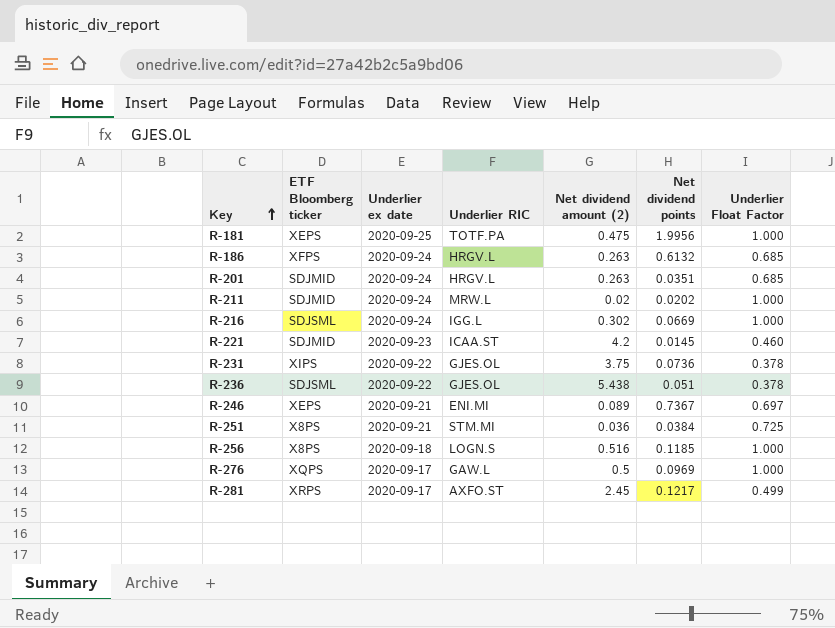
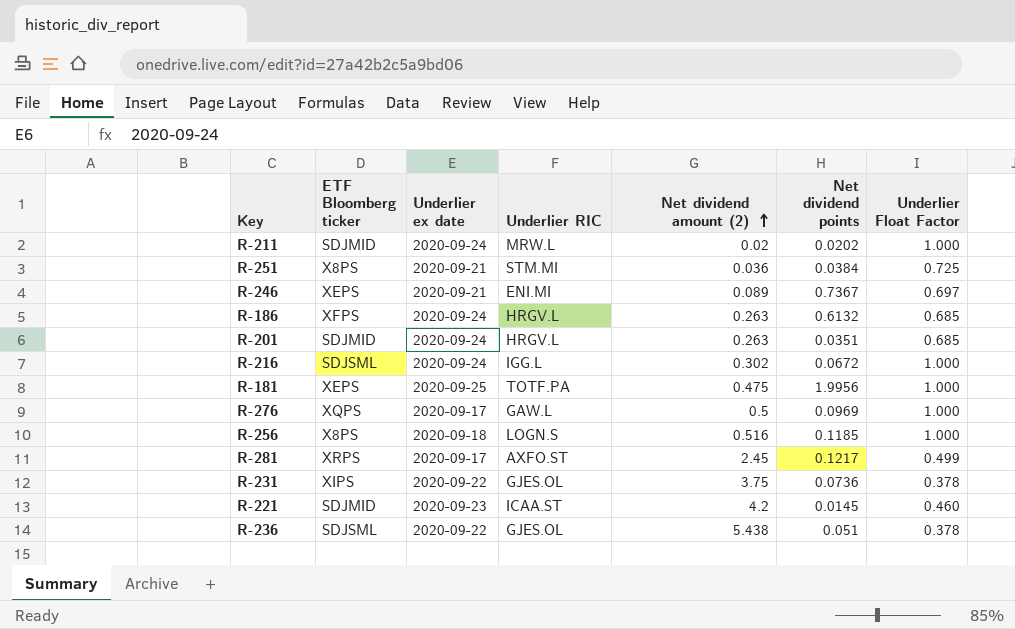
row order: Key ascending -> Net dividend amount (2) ascending
R-216 | Net dividend points: 0.0669 -> 0.0672

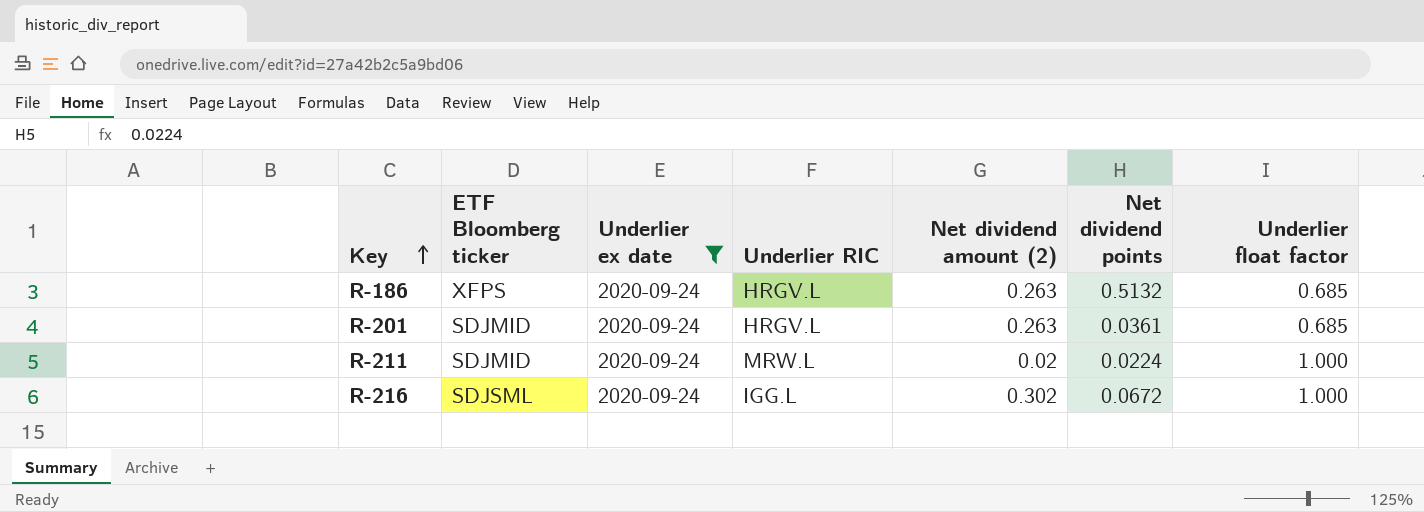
filter: none -> Underlier ex date = 2020-09-24
row order: Net dividend amount (2) ascending -> Key ascending
column name: Underlier Float Factor -> Underlier float factor
R-186 | Net dividend points: 0.6132 -> 0.5132
R-201 | Net dividend points: 0.0351 -> 0.0361
R-211 | Net dividend points: 0.0202 -> 0.0224

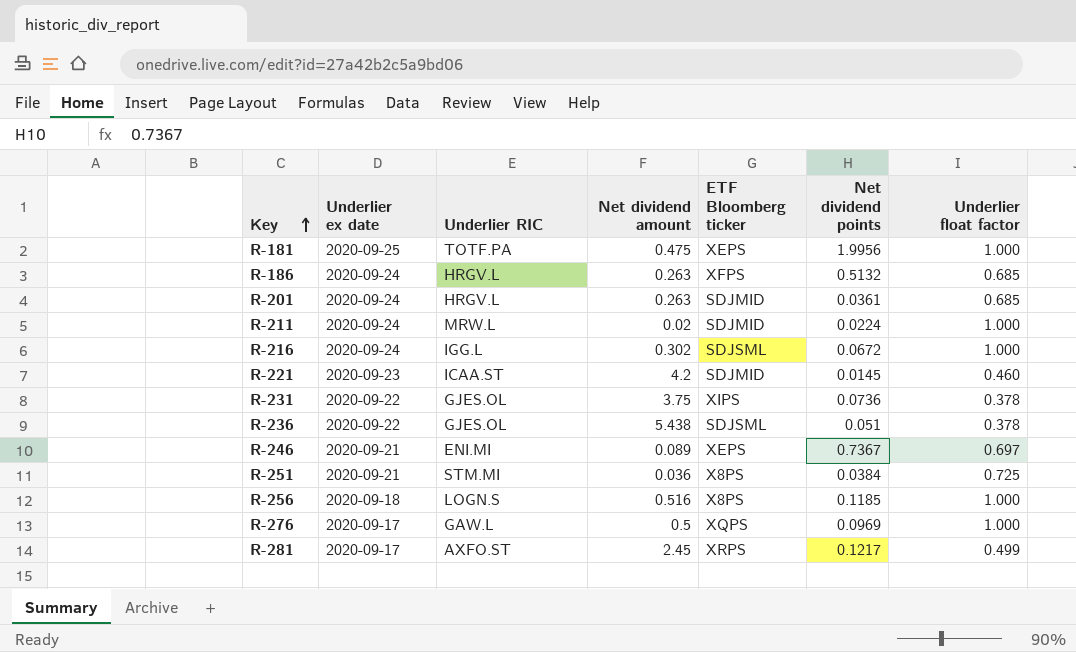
filter: Underlier ex date = 2020-09-24 -> none
column name: Net dividend amount (2) -> Net dividend amount
column ETF Bloomberg ticker | position: 2 -> 5

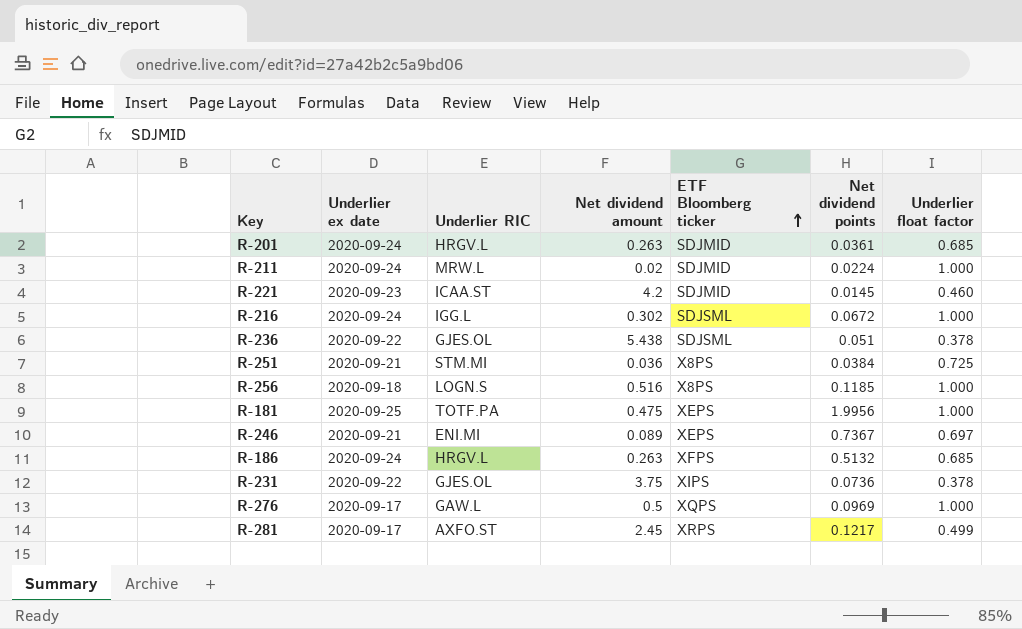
row order: Key ascending -> ETF Bloomberg ticker ascending

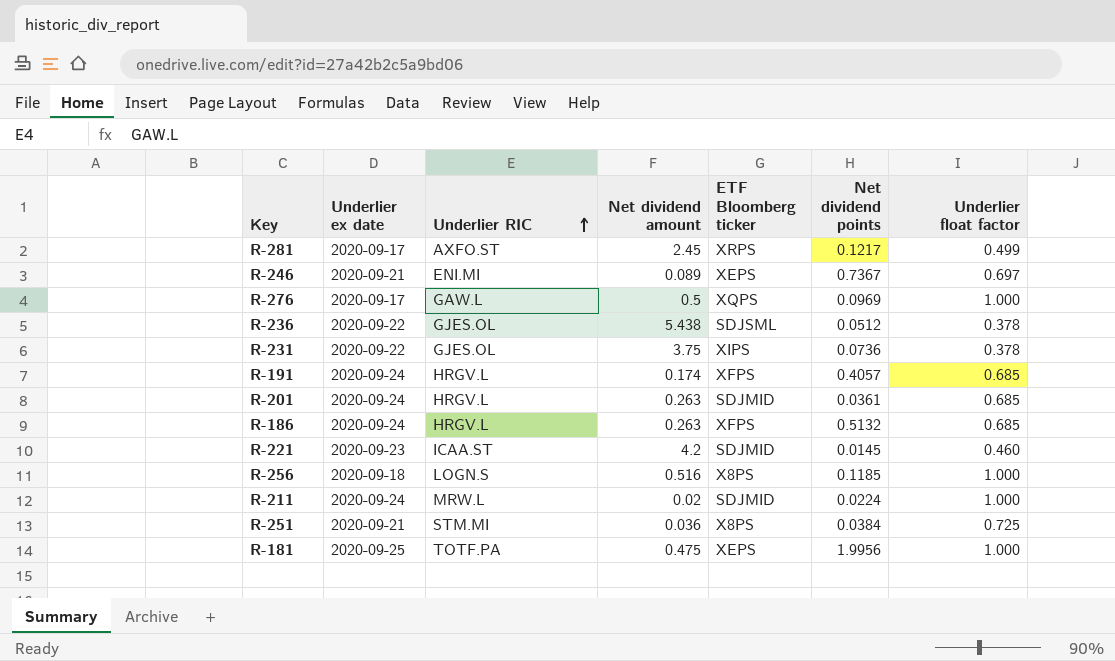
row order: ETF Bloomberg ticker ascending -> Underlier RIC ascending
row R-216: 2020-09-24 | IGG.L | 0.302 | SDJSML | 0.0672 | 1.000 -> none
R-236 | Net dividend points: 0.051 -> 0.0512
row R-191: none -> 2020-09-24 | HRGV.L | 0.174 | XFPS | 0.4057 | 0.685

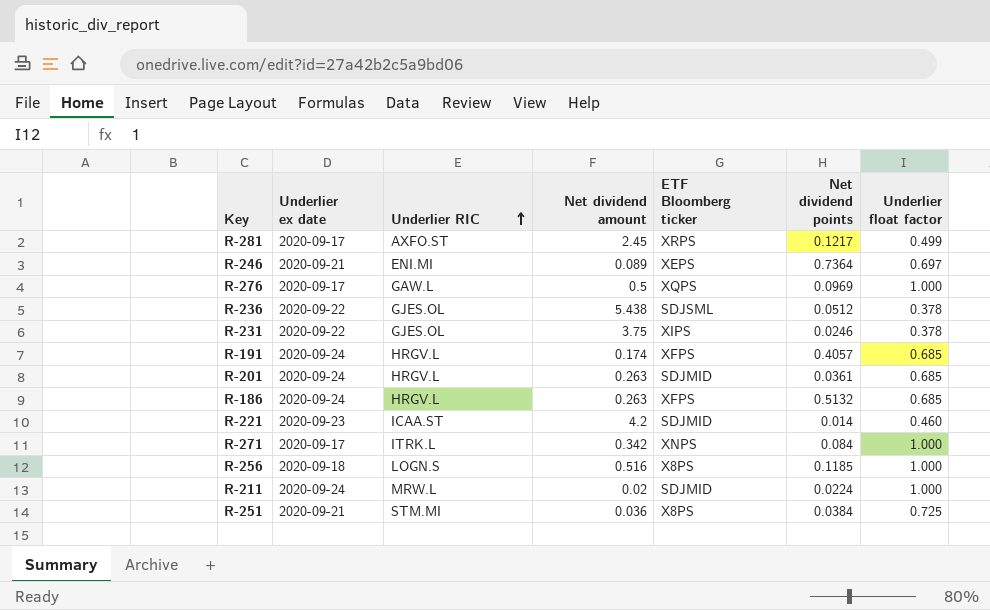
row R-181: 2020-09-25 | TOTF.PA | 0.475 | XEPS | 1.9956 | 1.000 -> none
R-246 | Net dividend points: 0.7367 -> 0.7364
R-231 | Net dividend points: 0.0736 -> 0.0246
R-221 | Net dividend points: 0.0145 -> 0.014
row R-271: none -> 2020-09-17 | ITRK.L | 0.342 | XNPS | 0.084 | 1.000

